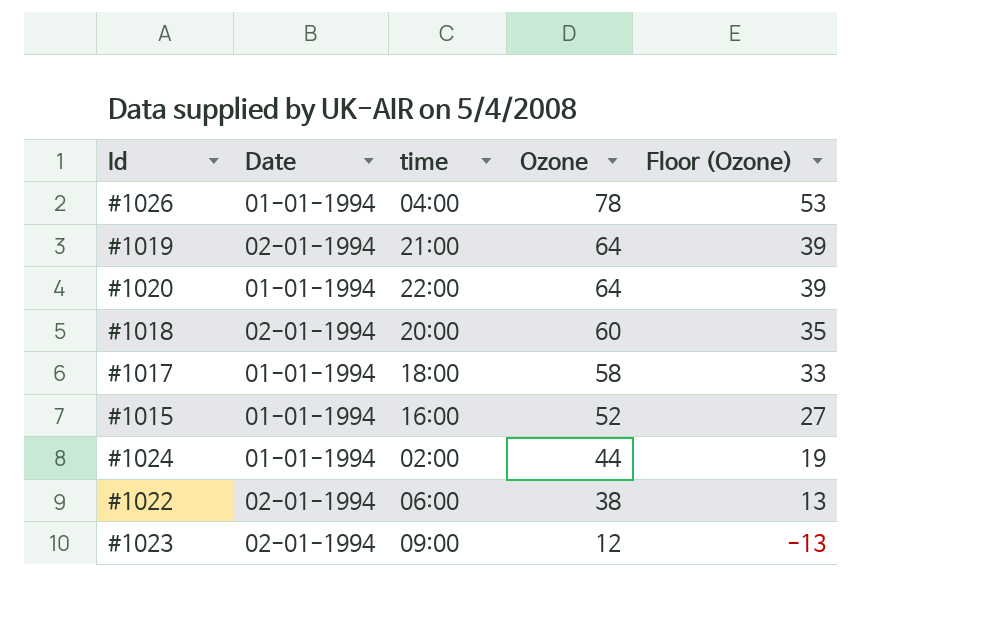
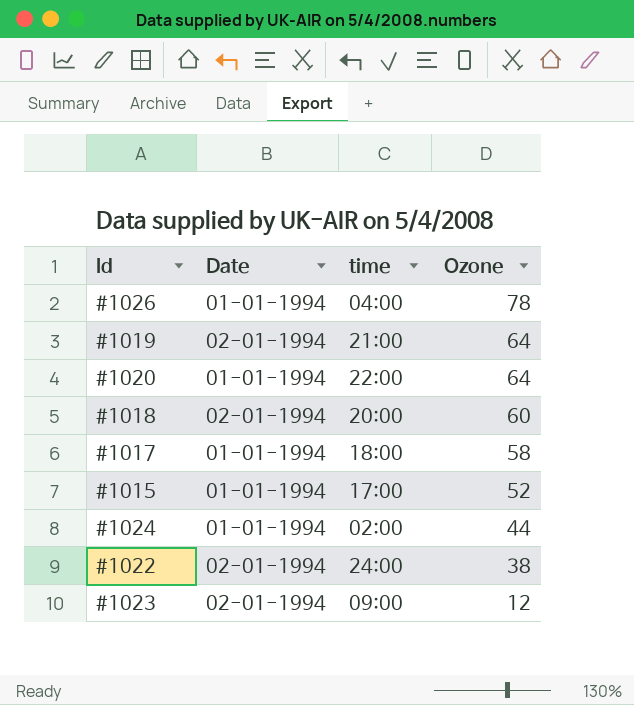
column Floor (Ozone) | formula: [Ozone] - 25 -> none
#1015 | time: 16:00 -> 17:00
#1022 | time: 06:00 -> 24:00

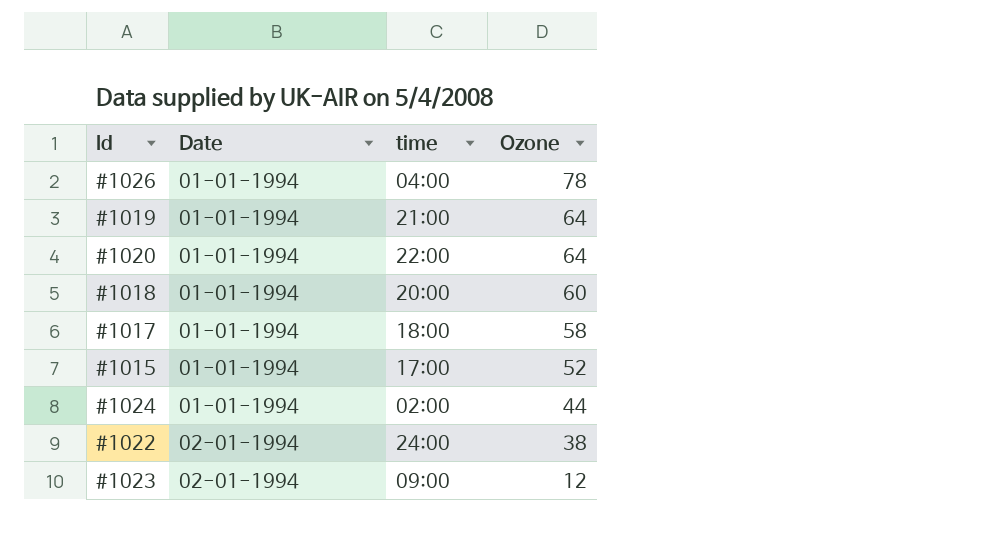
#1019 | Date: 02-01-1994 -> 01-01-1994
#1018 | Date: 02-01-1994 -> 01-01-1994

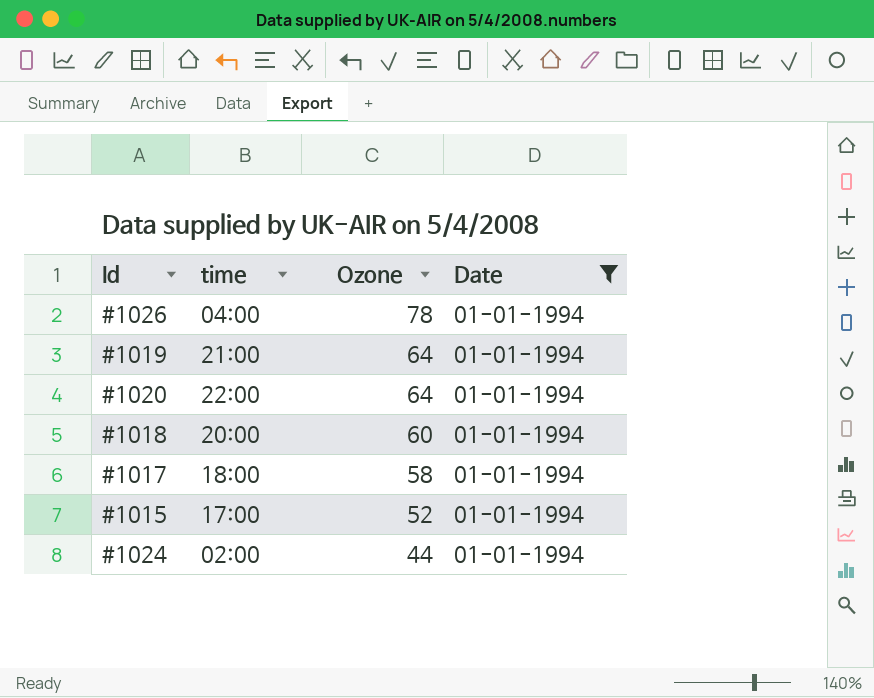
filter: none -> Date = 01-01-1994
column Date | position: 2 -> 4

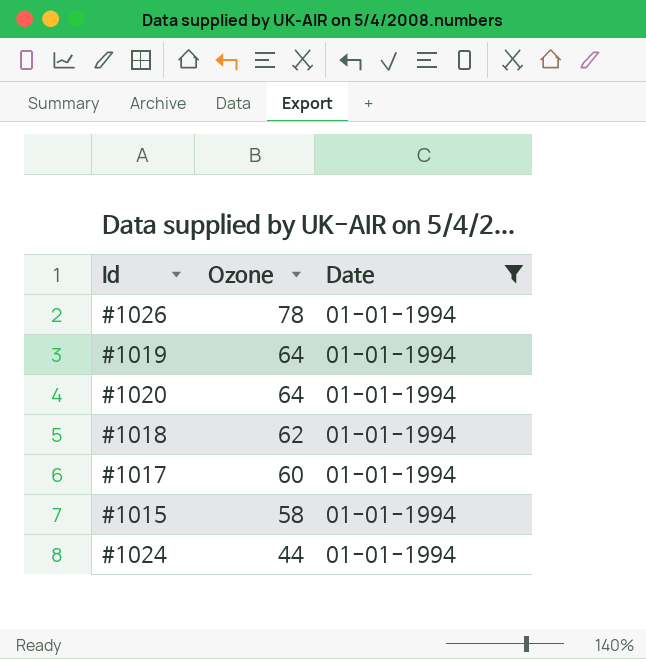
column time | position: 2 -> none
#1018 | Ozone: 60 -> 62
#1017 | Ozone: 58 -> 60
#1015 | Ozone: 52 -> 58

